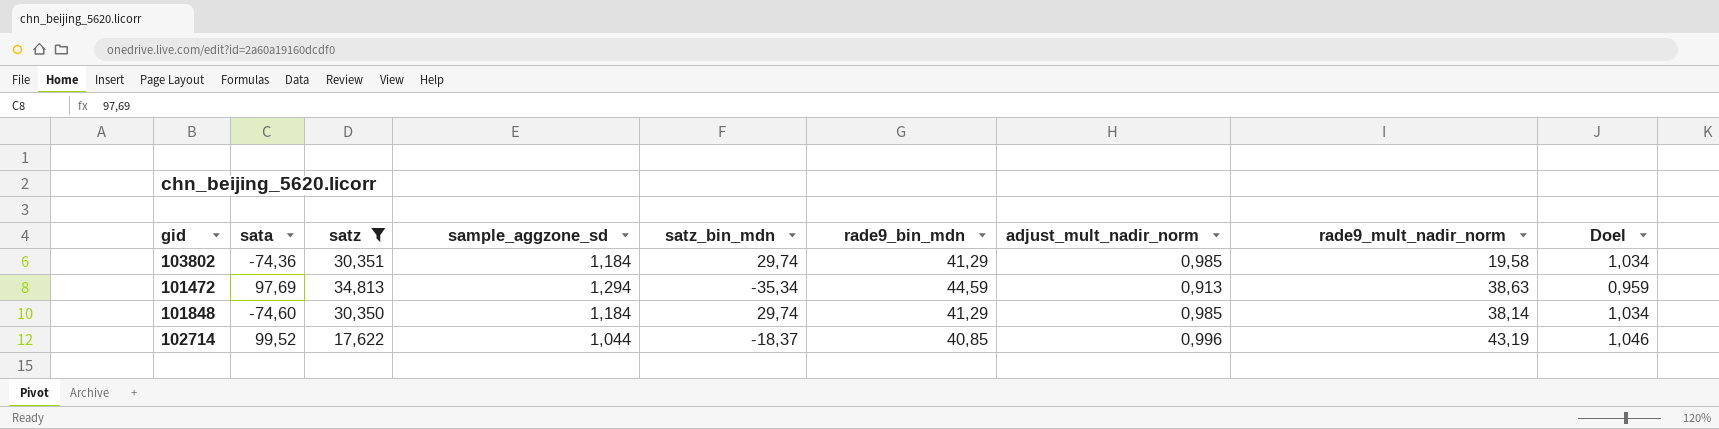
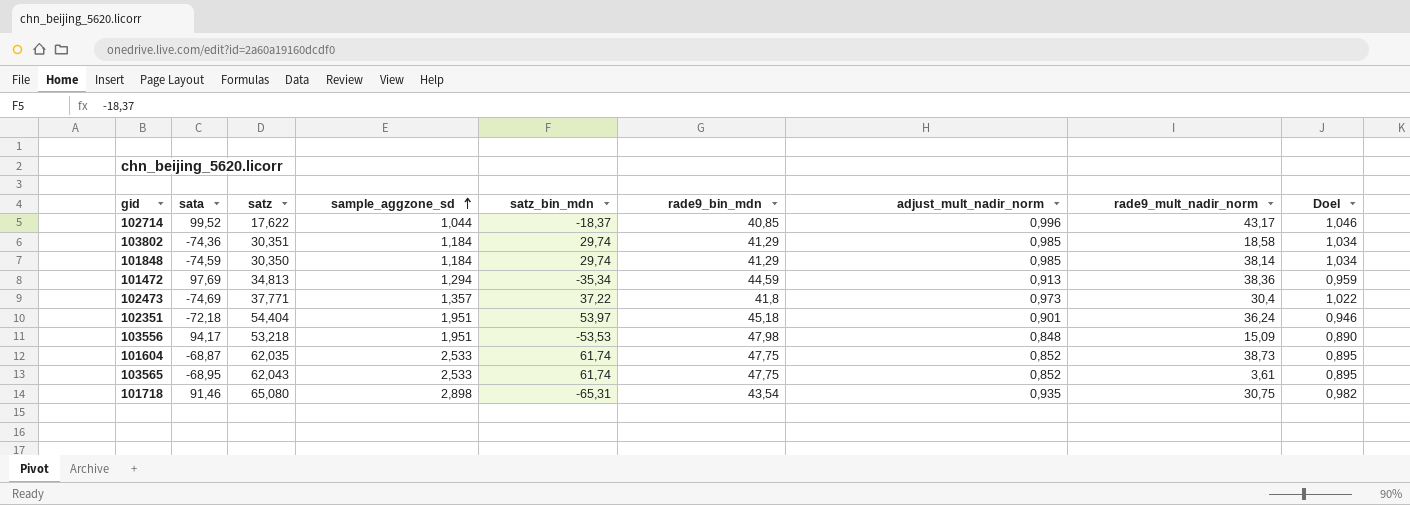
filter: satz <= 34,813 -> none
row order: none -> sample_aggzone_sd ascending
102714 | rade9_mult_nadir_norm: 43,19 -> 43,17
103802 | rade9_mult_nadir_norm: 19,58 -> 18,58
101848 | sata: -74,60 -> -74,59
101472 | rade9_mult_nadir_norm: 38,63 -> 38,36

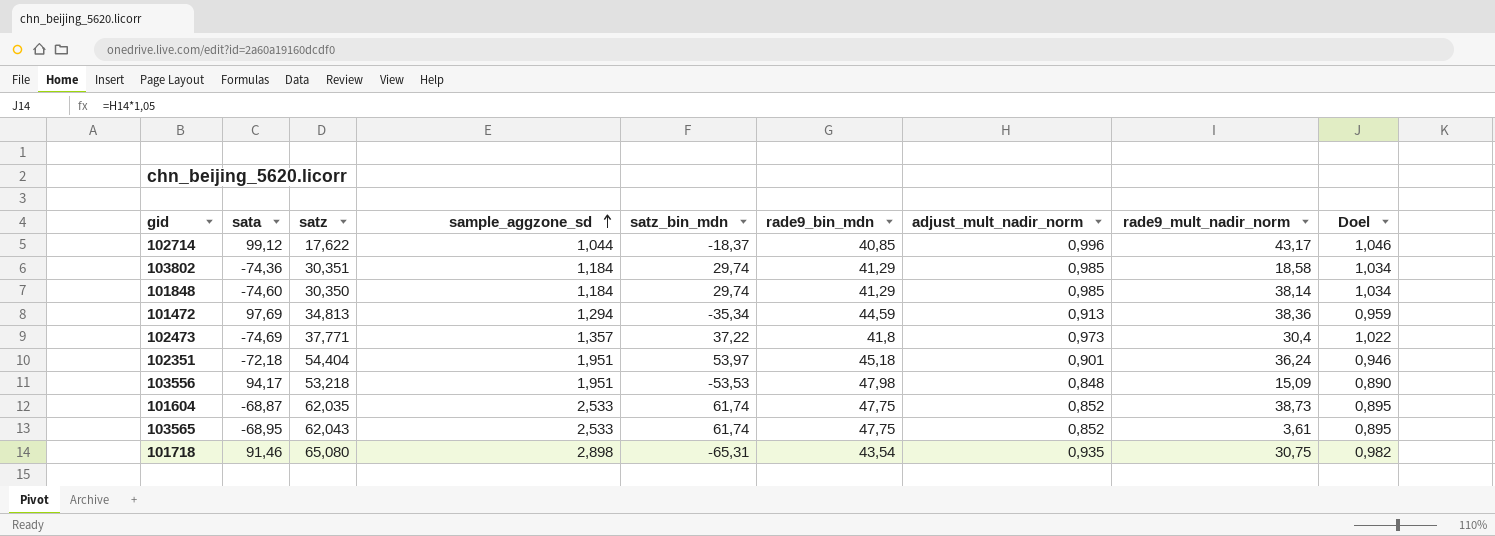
102714 | sata: 99,52 -> 99,12
101848 | sata: -74,59 -> -74,60

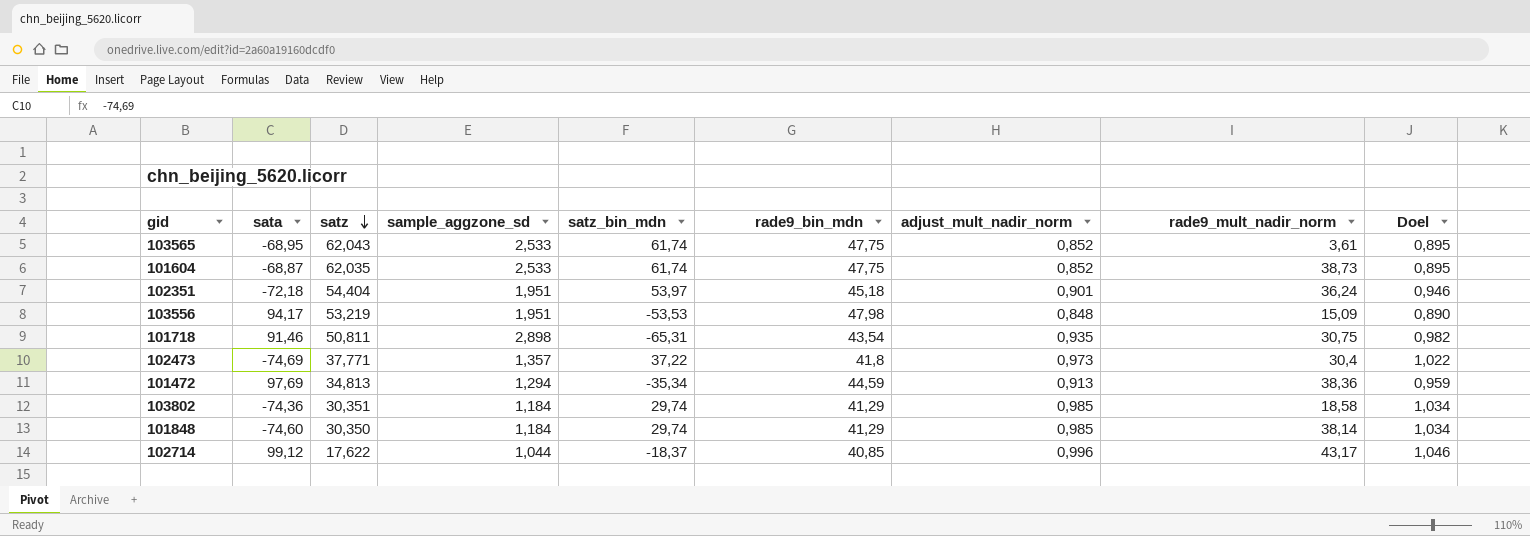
row order: sample_aggzone_sd ascending -> satz descending
103556 | satz: 53,218 -> 53,219
101718 | satz: 65,080 -> 50,811

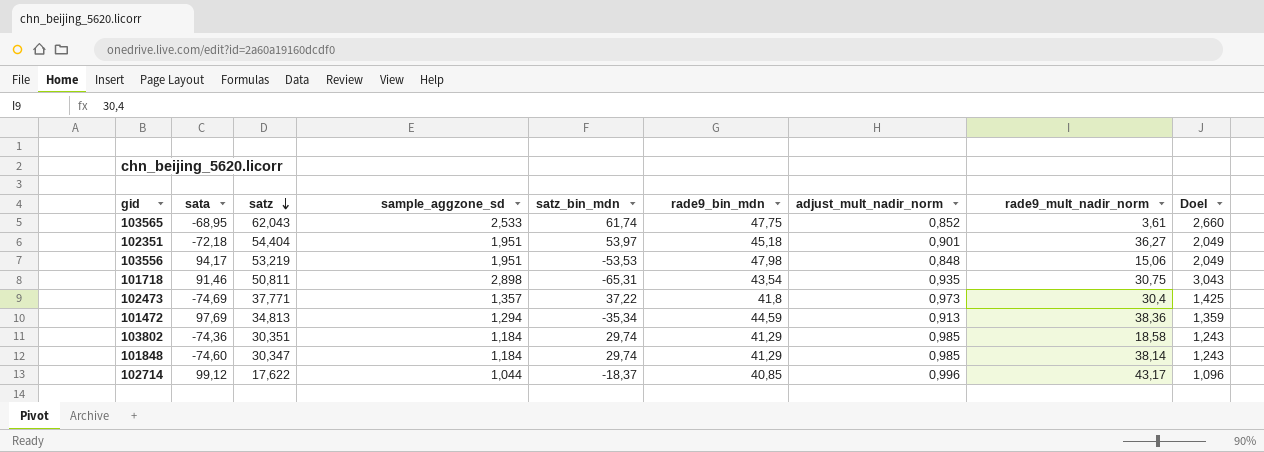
column Doel | formula: [adjust_mult_nadir_norm] * 1,05 -> [sample_aggzone_sd] * 1,05
row 101604: -68,87 | 62,035 | 2,533 | 61,74 | 47,75 | 0,852 | 38,73 | 0,895 -> none
102351 | rade9_mult_nadir_norm: 36,24 -> 36,27
103556 | rade9_mult_nadir_norm: 15,09 -> 15,06
101848 | satz: 30,350 -> 30,347

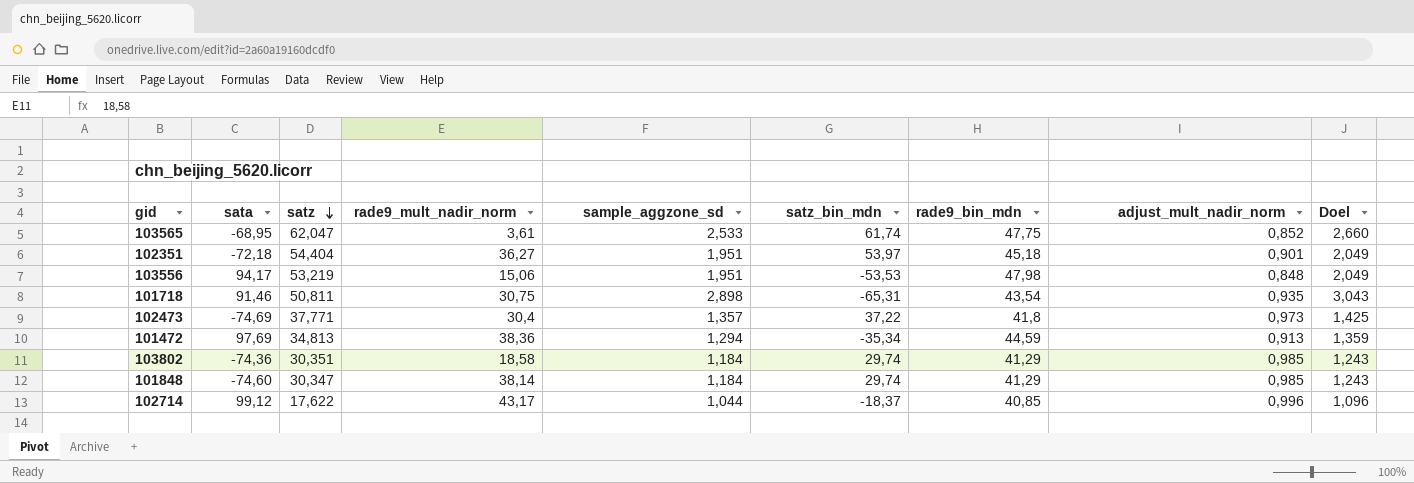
column rade9_mult_nadir_norm | position: 8 -> 4
103565 | satz: 62,043 -> 62,047

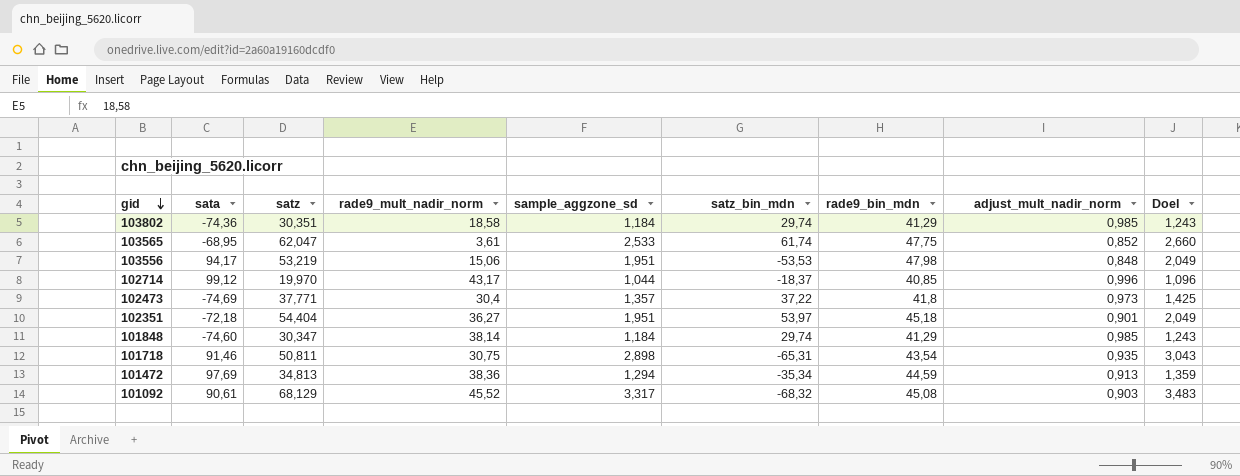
row order: satz descending -> gid descending
102714 | satz: 17,622 -> 19,970
row 101092: none -> 90,61 | 68,129 | 45,52 | 3,317 | -68,32 | 45,08 | 0,903 | 3,483

